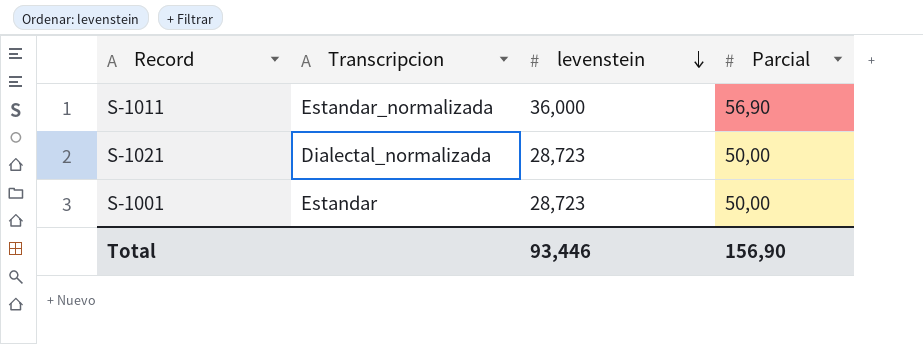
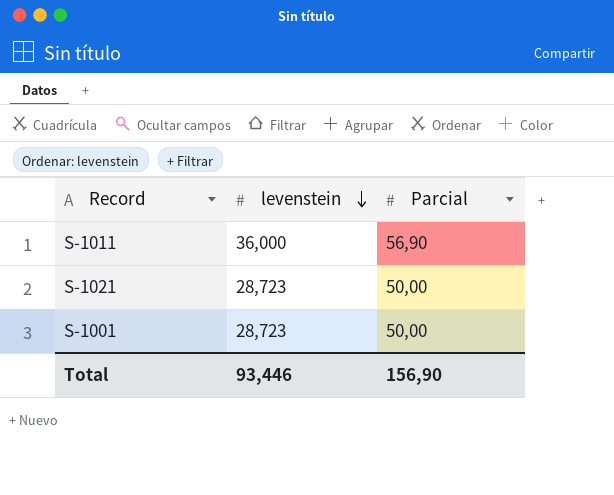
column Transcripcion | position: 2 -> none

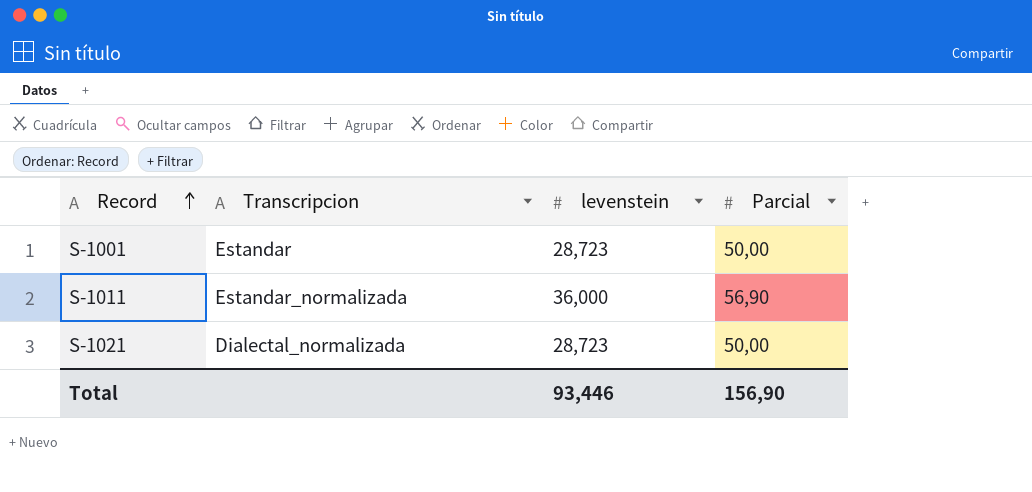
row order: levenstein descending -> Record ascending
column Transcripcion | position: none -> 2

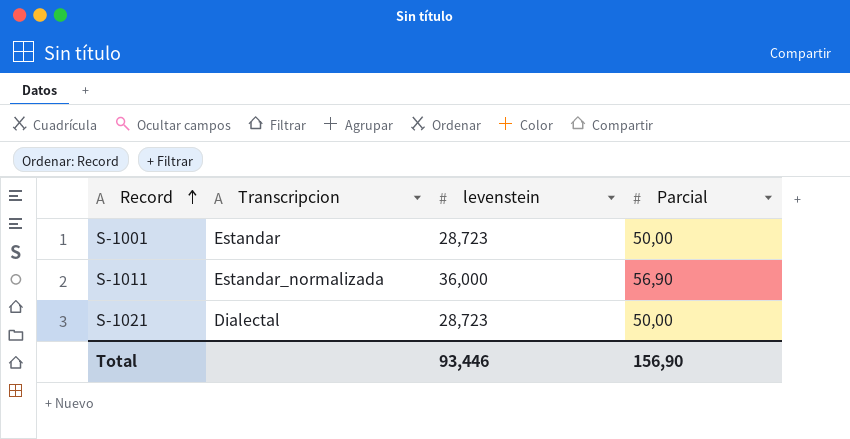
S-1021 | Transcripcion: Dialectal_normalizada -> Dialectal

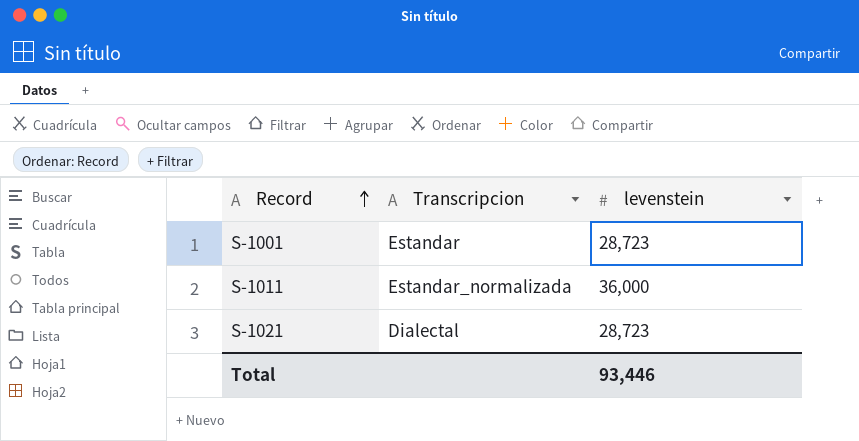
column Parcial | position: 4 -> none

